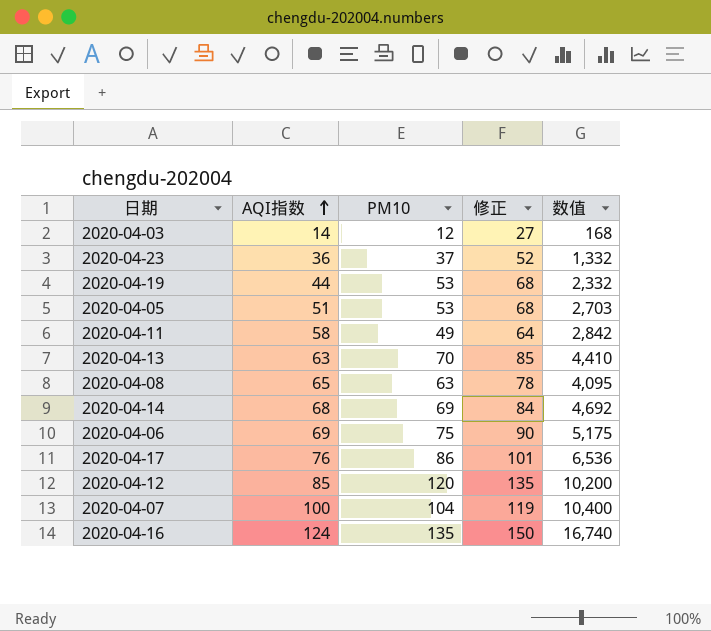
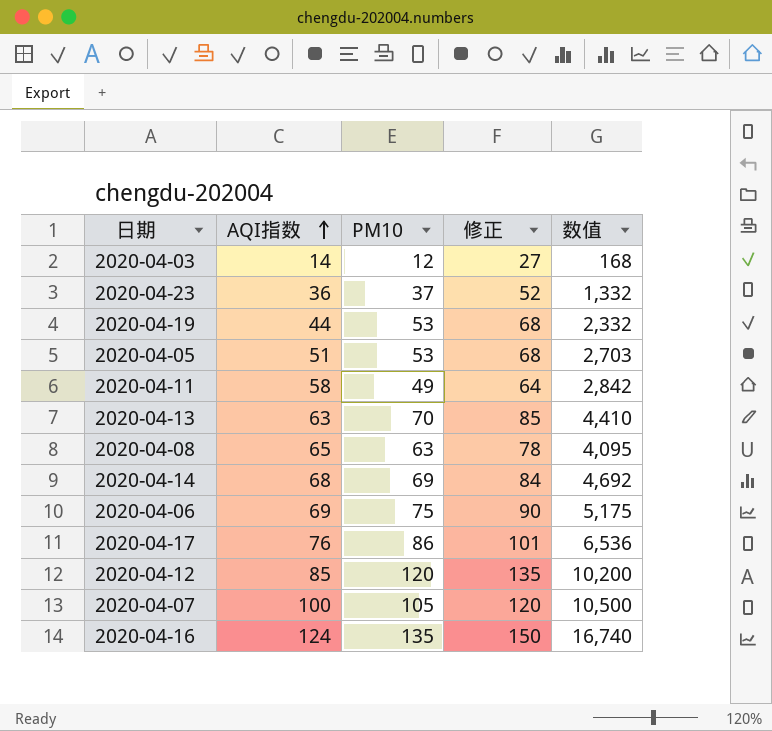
2020-04-07 | PM10: 104 -> 105
2020-04-07 | 修正: 119 -> 120
2020-04-07 | 数值: 10,400 -> 10,500

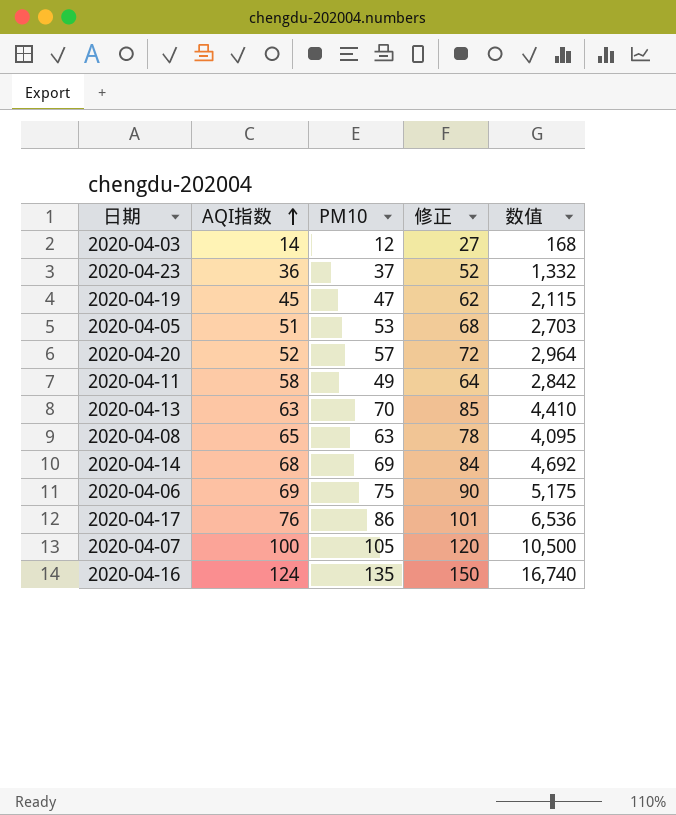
row 2020-04-12: 85 | 120 | 135 | 10,200 -> none
2020-04-19 | AQI指数: 44 -> 45
2020-04-19 | PM10: 53 -> 47
2020-04-19 | 修正: 68 -> 62
2020-04-19 | 数值: 2,332 -> 2,115
row 2020-04-20: none -> 52 | 57 | 72 | 2,964

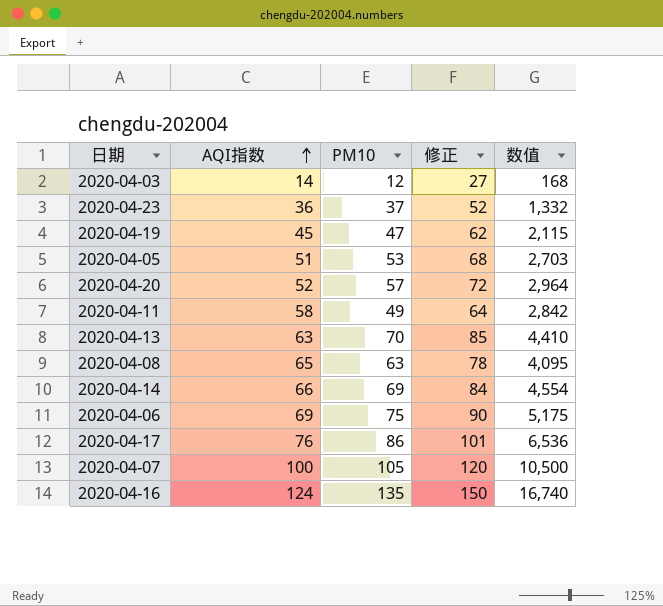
2020-04-14 | AQI指数: 68 -> 66
2020-04-14 | 数值: 4,692 -> 4,554

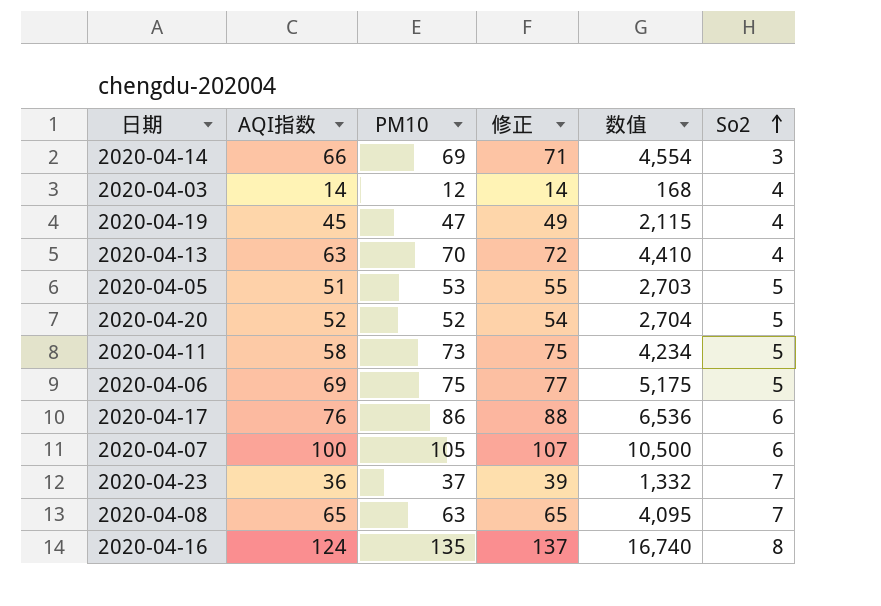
row order: AQI指数 ascending -> So2 ascending
column 修正 | formula: [PM10] + 15 -> [PM10] + 2
column So2 | position: none -> 6
2020-04-20 | PM10: 57 -> 52
2020-04-20 | 数值: 2,964 -> 2,704
2020-04-11 | PM10: 49 -> 73
2020-04-11 | 数值: 2,842 -> 4,234

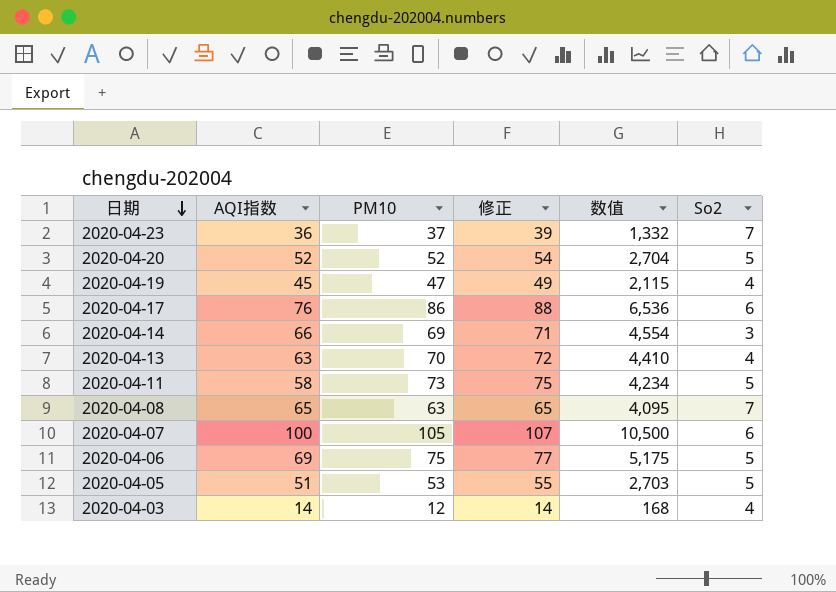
row order: So2 ascending -> 日期 descending
row 2020-04-16: 124 | 135 | 137 | 16,740 | 8 -> none

